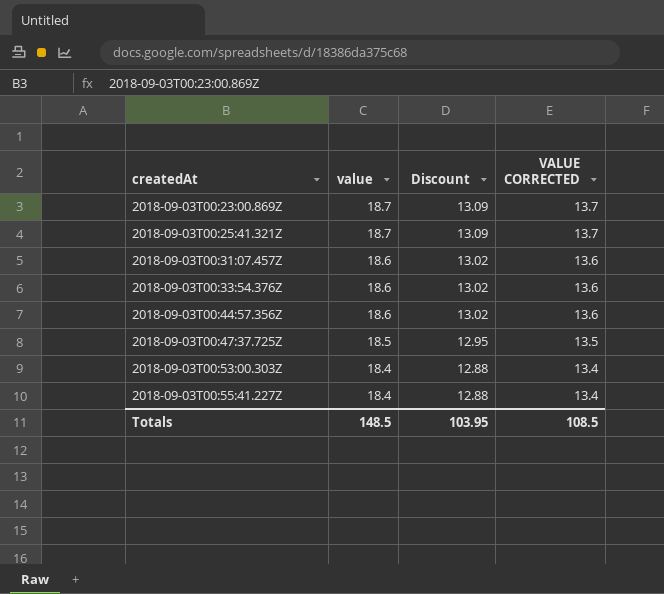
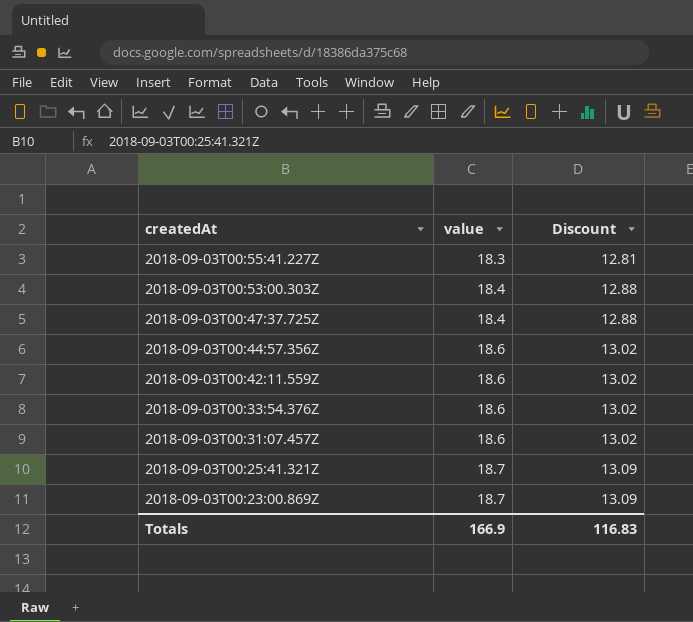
row order: createdAt ascending -> createdAt descending
column VALUE CORRECTED | formula: [value] - 5 -> none
2018-09-03T00:55:41.227Z | value: 18.4 -> 18.3
2018-09-03T00:55:41.227Z | Discount: 12.88 -> 12.81
2018-09-03T00:47:37.725Z | value: 18.5 -> 18.4
2018-09-03T00:47:37.725Z | Discount: 12.95 -> 12.88
row 2018-09-03T00:42:11.559Z: none -> 18.6 | 13.02
Totals | value: 148.5 -> 166.9
Totals | Discount: 103.95 -> 116.83

